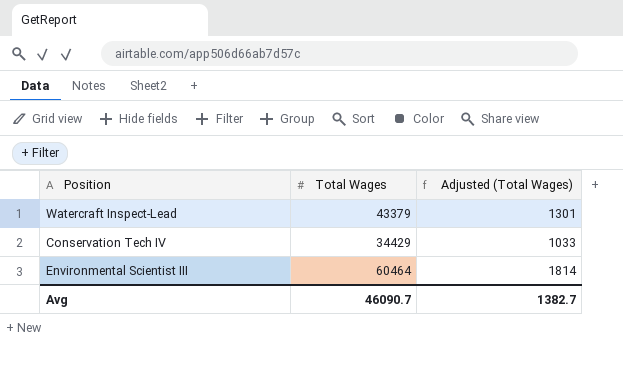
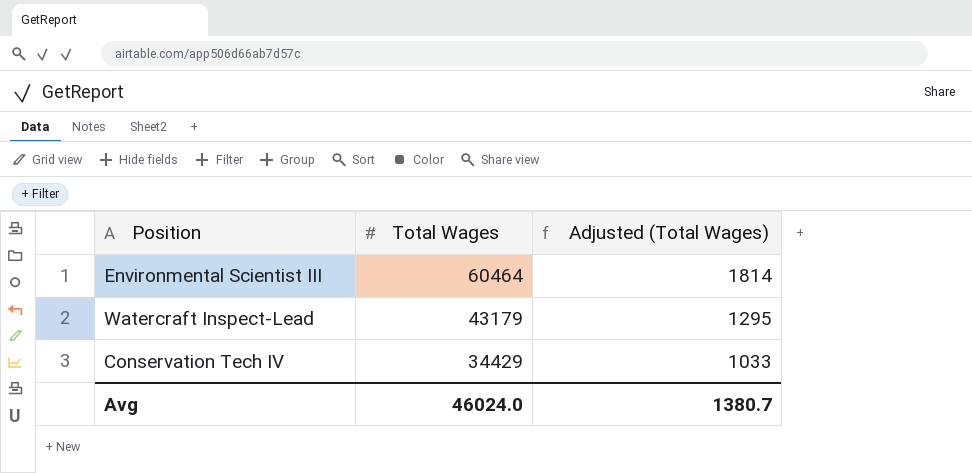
row order: none -> Total Wages descending
Watercraft Inspect-Lead | Total Wages: 43379 -> 43179
Watercraft Inspect-Lead | Adjusted (Total Wages): 1301 -> 1295
Avg | Total Wages: 46090.7 -> 46024.0
Avg | Adjusted (Total Wages): 1382.7 -> 1380.7

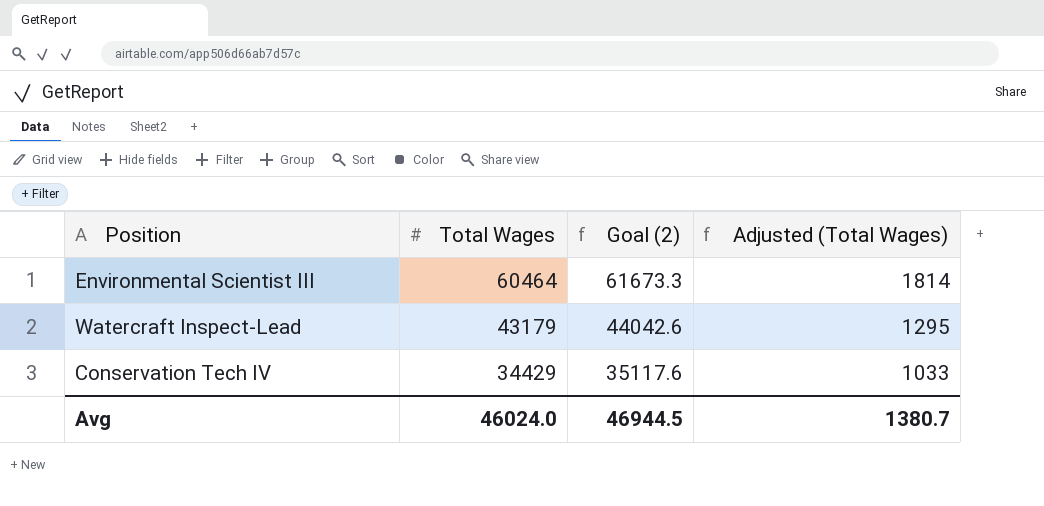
column Goal (2) | formula: none -> [Total Wages] * 1.02

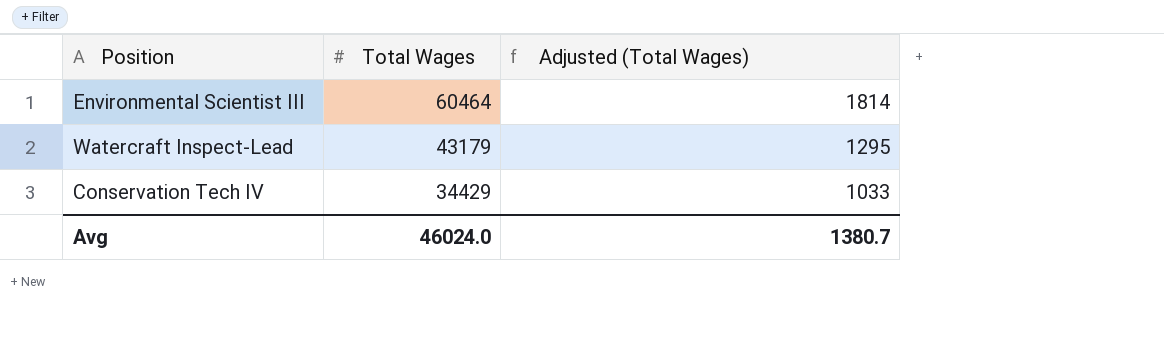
column Goal (2) | formula: [Total Wages] * 1.02 -> none

